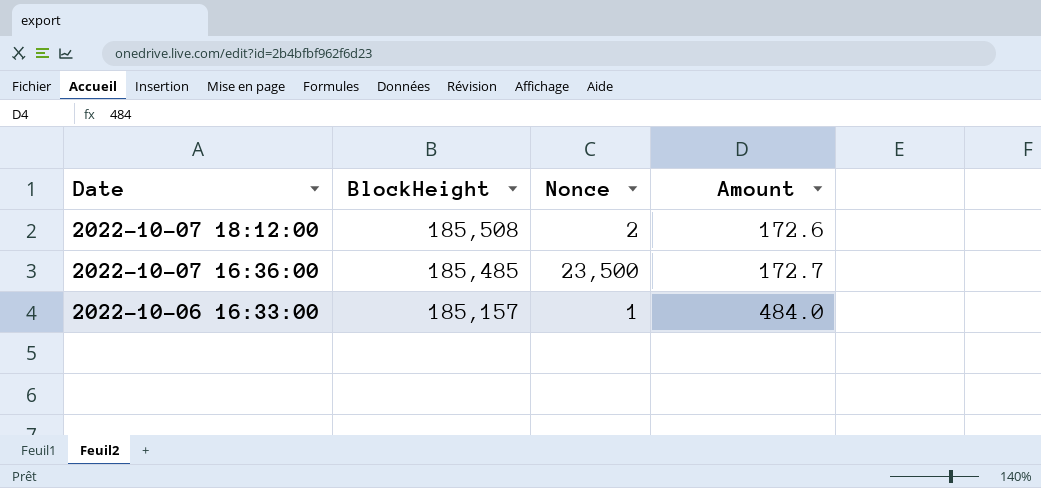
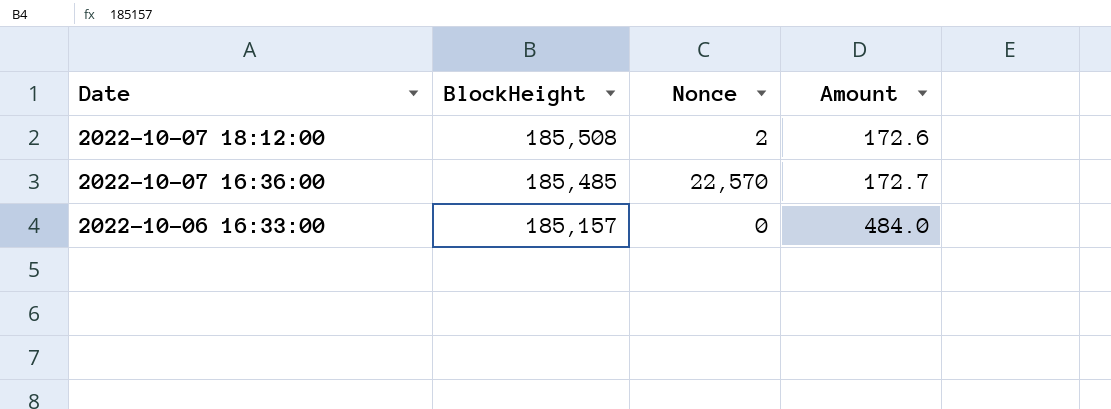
2022-10-07 16:36:00 | Nonce: 23,500 -> 22,570
2022-10-06 16:33:00 | Nonce: 1 -> 0

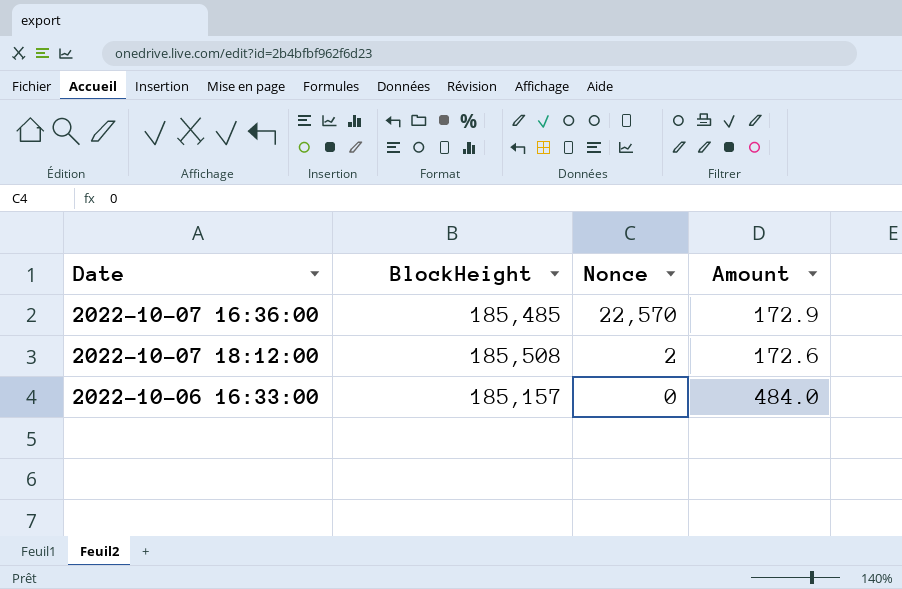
row order: Date descending -> Nonce descending
2022-10-07 16:36:00 | Amount: 172.7 -> 172.9

